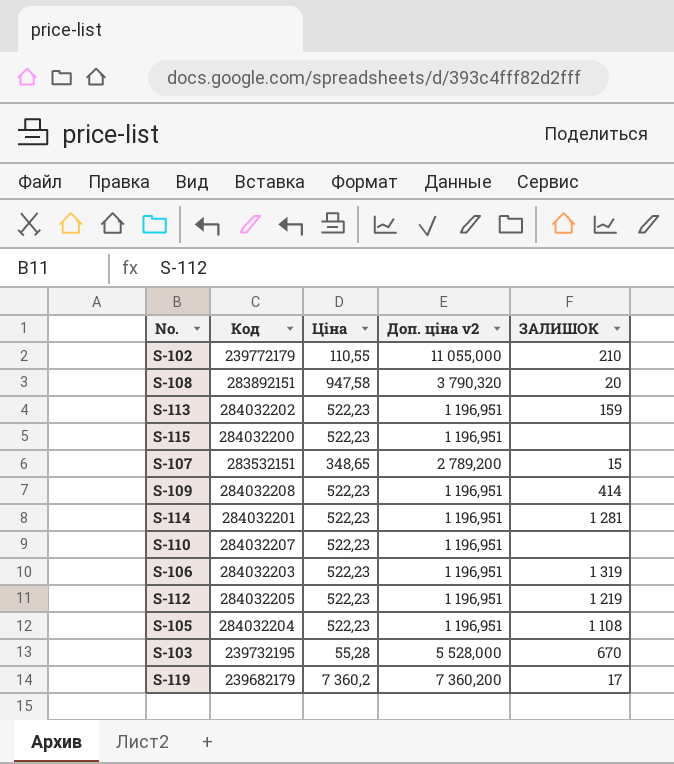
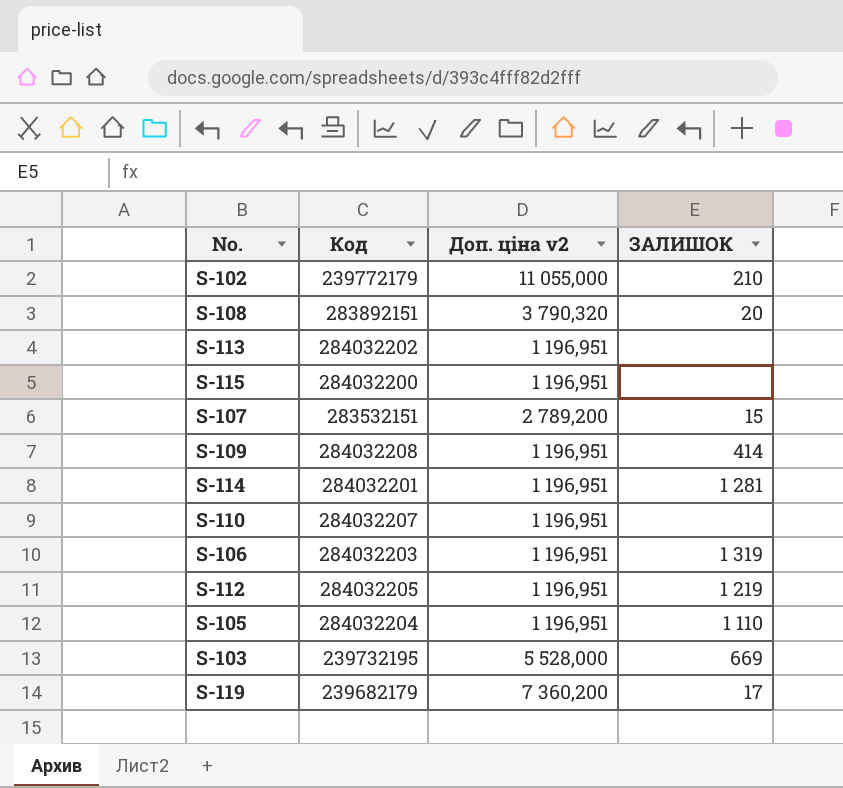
column Ціна | position: 3 -> none
S-113 | ЗАЛИШОК: 159 -> none
S-105 | ЗАЛИШОК: 1 108 -> 1 110
S-103 | ЗАЛИШОК: 670 -> 669

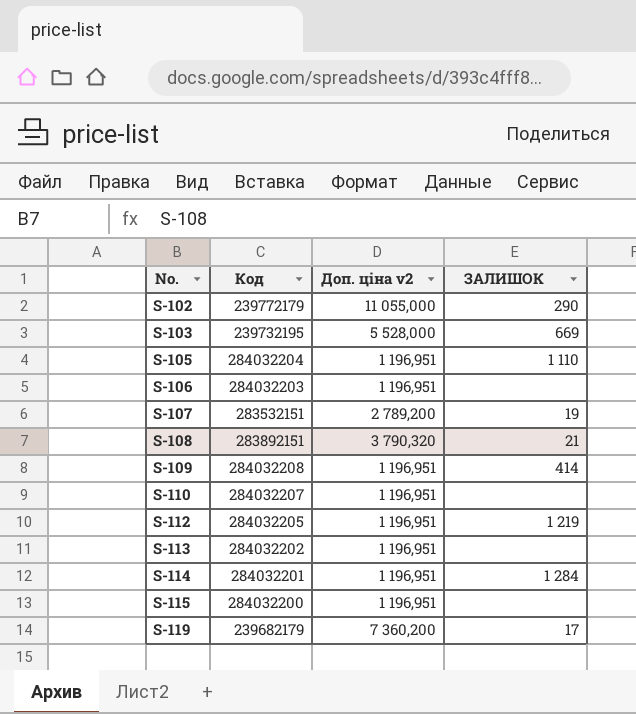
row order: none -> No. ascending
S-102 | ЗАЛИШОК: 210 -> 290
S-106 | ЗАЛИШОК: 1 319 -> none
S-107 | ЗАЛИШОК: 15 -> 19
S-108 | ЗАЛИШОК: 20 -> 21
S-114 | ЗАЛИШОК: 1 281 -> 1 284

